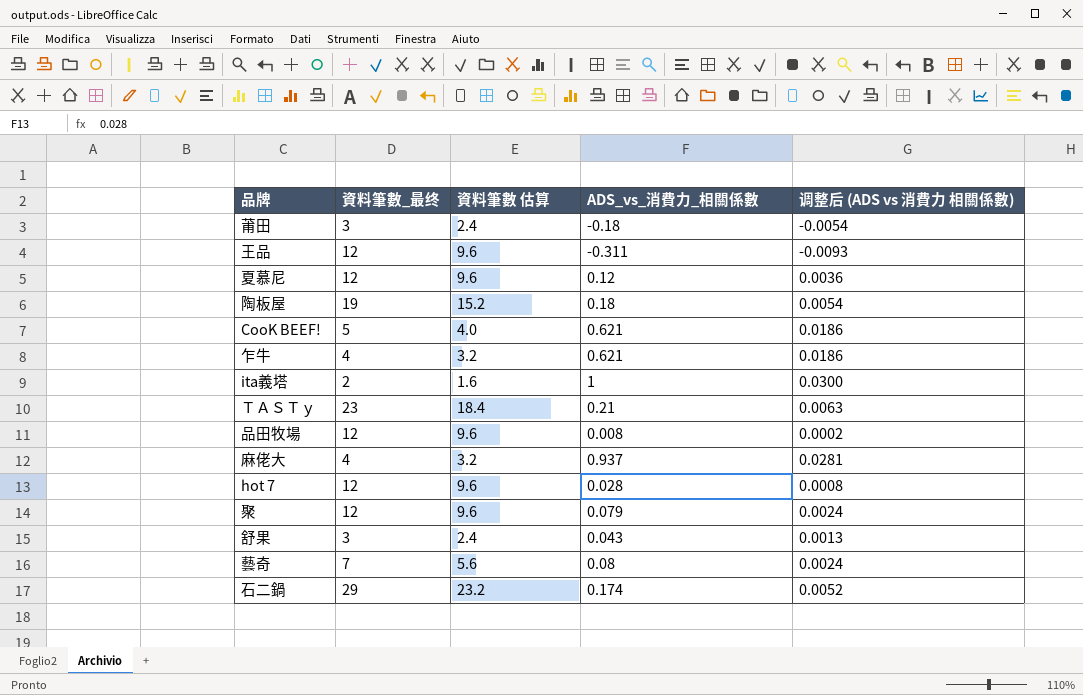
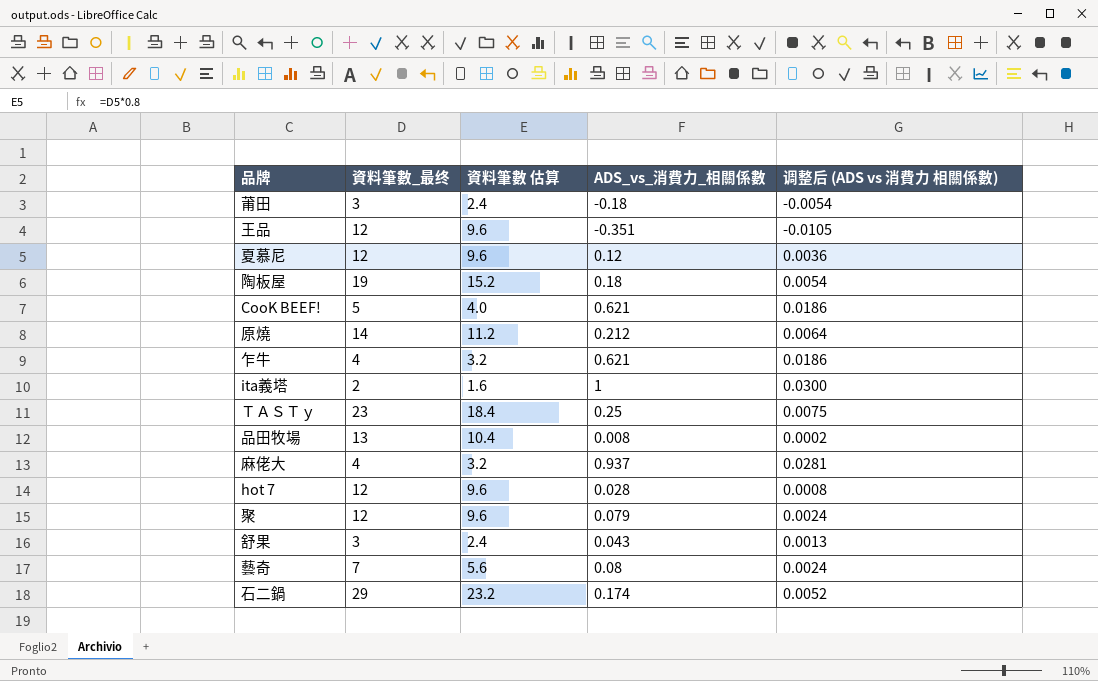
王品 | ADS_vs_消費力_相關係數: -0.311 -> -0.351
王品 | 调整后 (ADS vs 消費力 相關係數): -0.0093 -> -0.0105
row 原燒: none -> 14 | 11.2 | 0.212 | 0.0064
ＴＡＳＴｙ | ADS_vs_消費力_相關係數: 0.21 -> 0.25
ＴＡＳＴｙ | 调整后 (ADS vs 消費力 相關係數): 0.0063 -> 0.0075
品田牧場 | 資料筆數_最终: 12 -> 13
品田牧場 | 資料筆數 估算: 9.6 -> 10.4

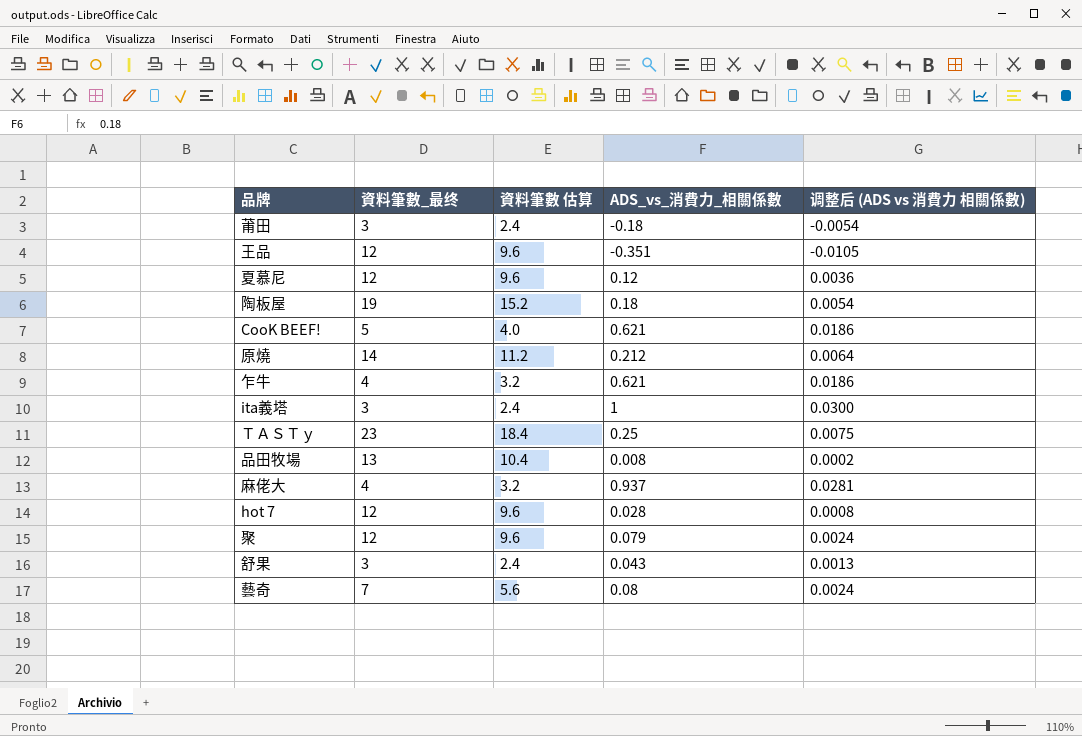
row 石二鍋: 29 | 23.2 | 0.174 | 0.0052 -> none
ita義塔 | 資料筆數_最终: 2 -> 3
ita義塔 | 資料筆數 估算: 1.6 -> 2.4

